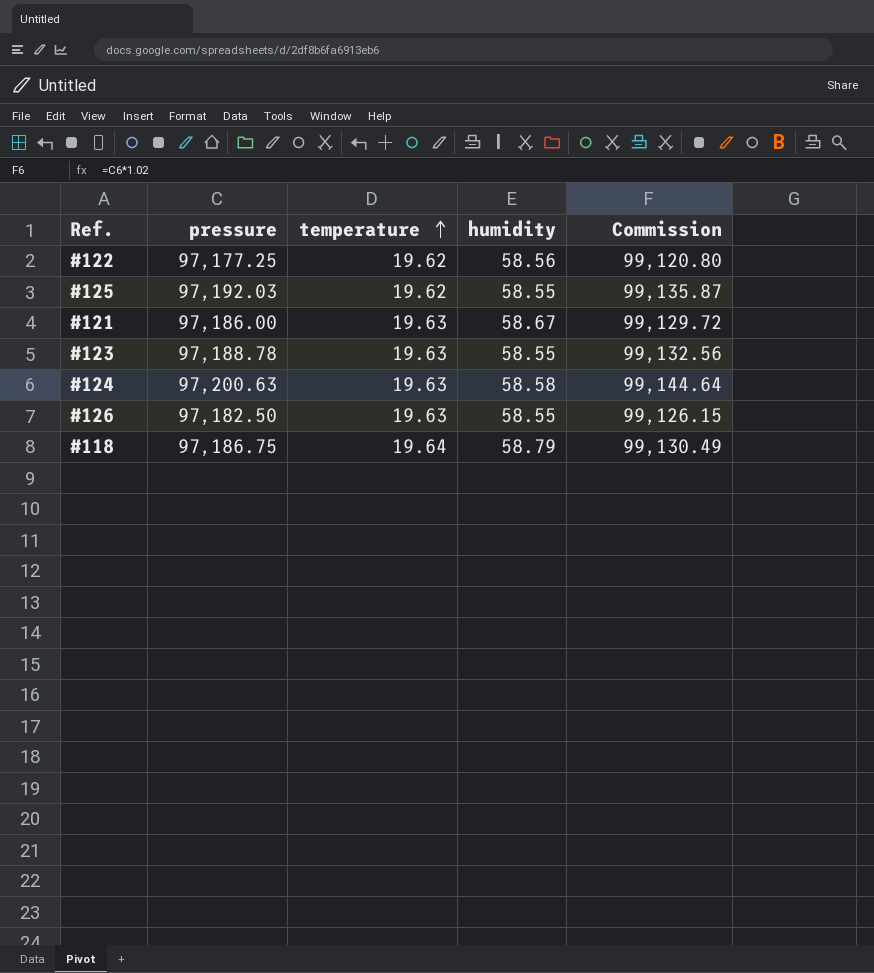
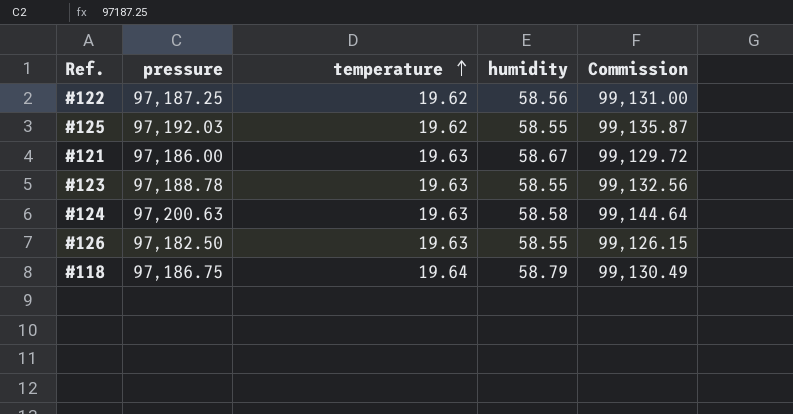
#122 | pressure: 97,177.25 -> 97,187.25
#122 | Commission: 99,120.80 -> 99,131.00

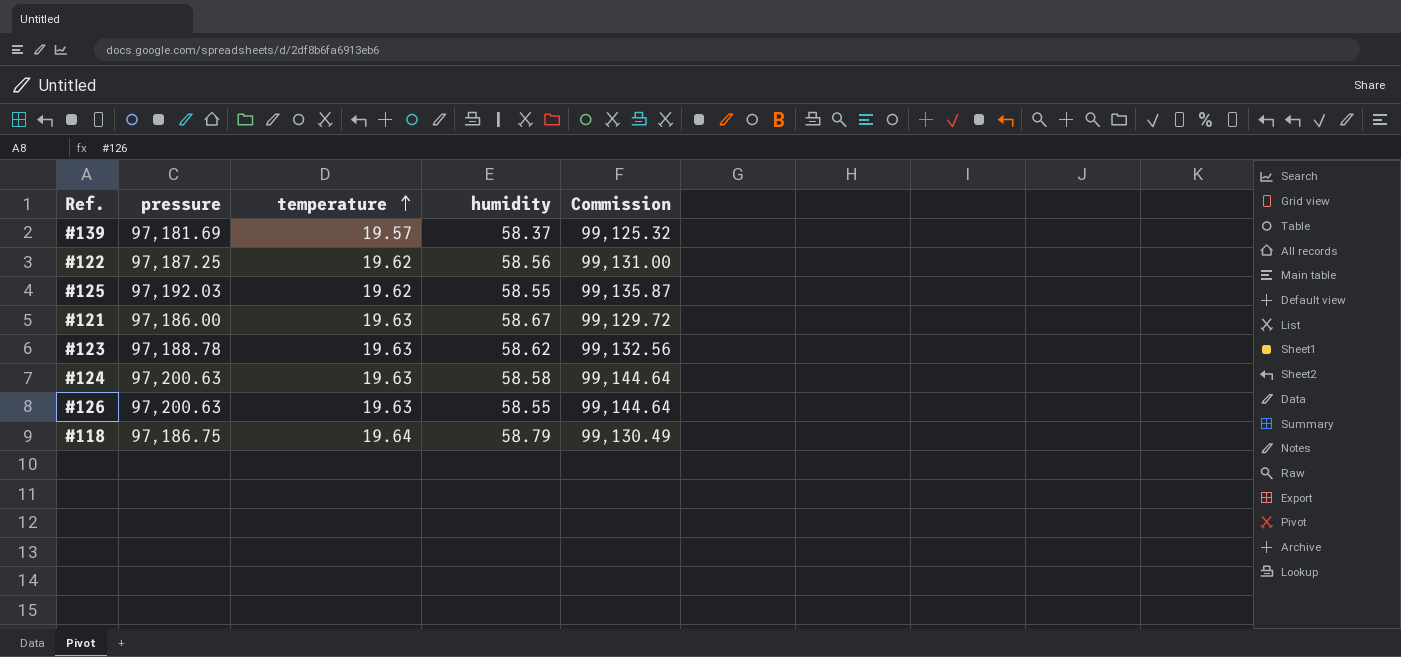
row #139: none -> 97,181.69 | 19.57 | 58.37 | 99,125.32
#123 | humidity: 58.55 -> 58.62
#126 | pressure: 97,182.50 -> 97,200.63
#126 | Commission: 99,126.15 -> 99,144.64

